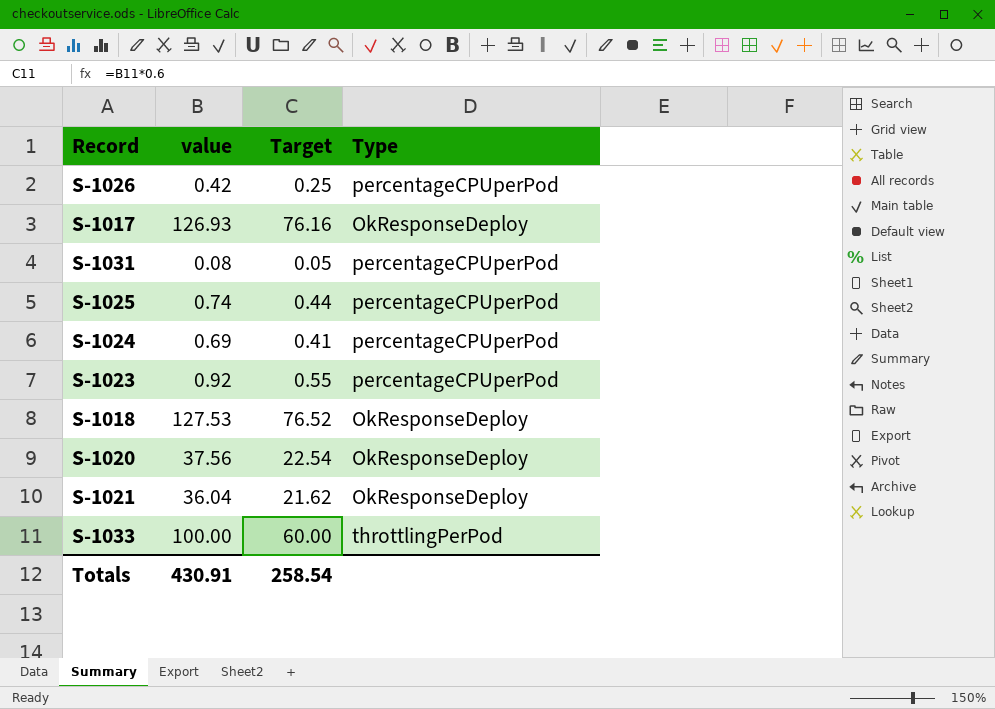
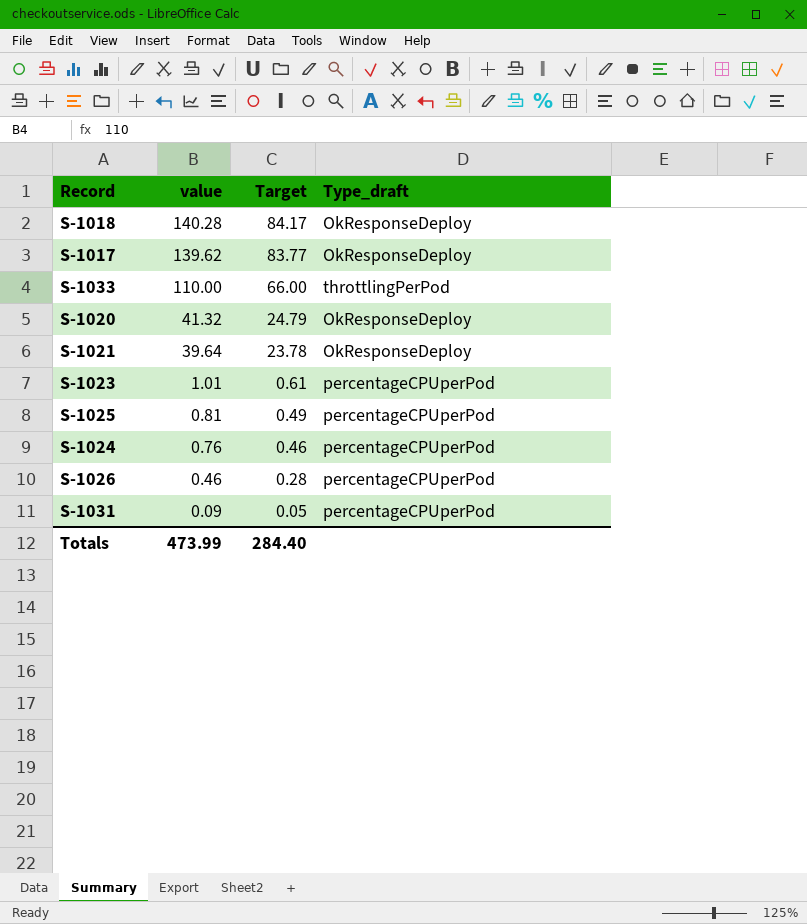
row order: none -> value descending
column name: Type -> Type_draft
S-1018 | value: 127.53 -> 140.28
S-1018 | Target: 76.52 -> 84.17
S-1017 | value: 126.93 -> 139.62
S-1017 | Target: 76.16 -> 83.77
S-1033 | value: 100.00 -> 110.00
S-1033 | Target: 60.00 -> 66.00
S-1020 | value: 37.56 -> 41.32
S-1020 | Target: 22.54 -> 24.79
S-1021 | value: 36.04 -> 39.64
S-1021 | Target: 21.62 -> 23.78
S-1023 | value: 0.92 -> 1.01
S-1023 | Target: 0.55 -> 0.61
S-1025 | value: 0.74 -> 0.81
S-1025 | Target: 0.44 -> 0.49
S-1024 | value: 0.69 -> 0.76
S-1024 | Target: 0.41 -> 0.46
S-1026 | value: 0.42 -> 0.46
S-1026 | Target: 0.25 -> 0.28
S-1031 | value: 0.08 -> 0.09
Totals | value: 430.91 -> 473.99
Totals | Target: 258.54 -> 284.40

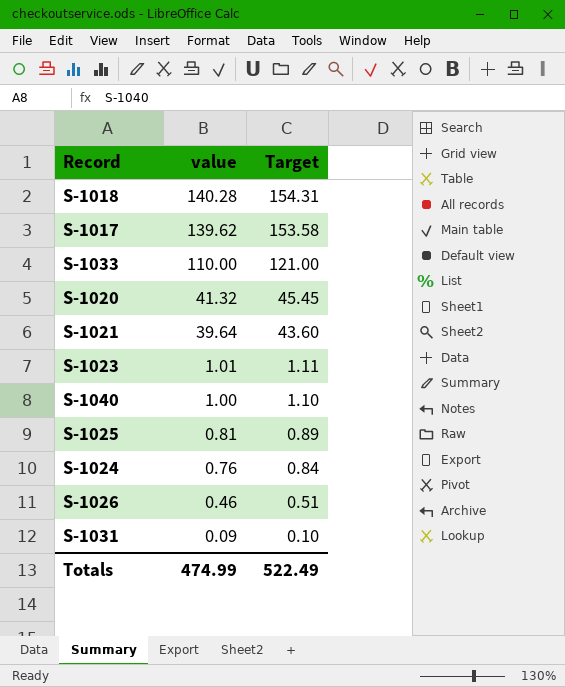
column Type_draft | position: 4 -> none
column Target | formula: [value] * 0.6 -> [value] * 1.1
row S-1040: none -> 1.00 | 1.10
Totals | value: 473.99 -> 474.99
Totals | Target: 284.40 -> 522.49

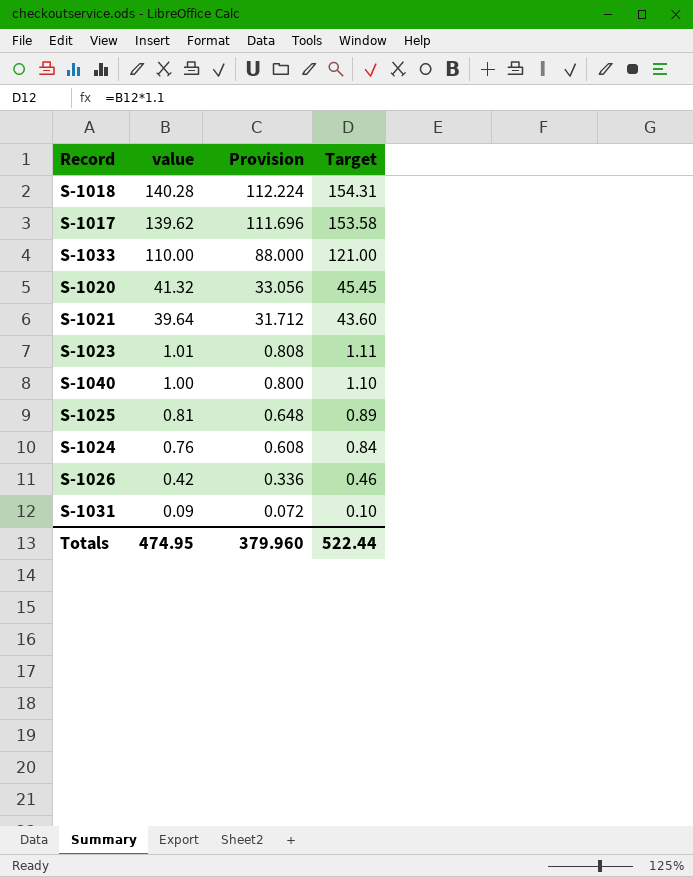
column Provision | formula: none -> [value] * 0.8
S-1026 | value: 0.46 -> 0.42
S-1026 | Target: 0.51 -> 0.46
Totals | value: 474.99 -> 474.95
Totals | Target: 522.49 -> 522.44

